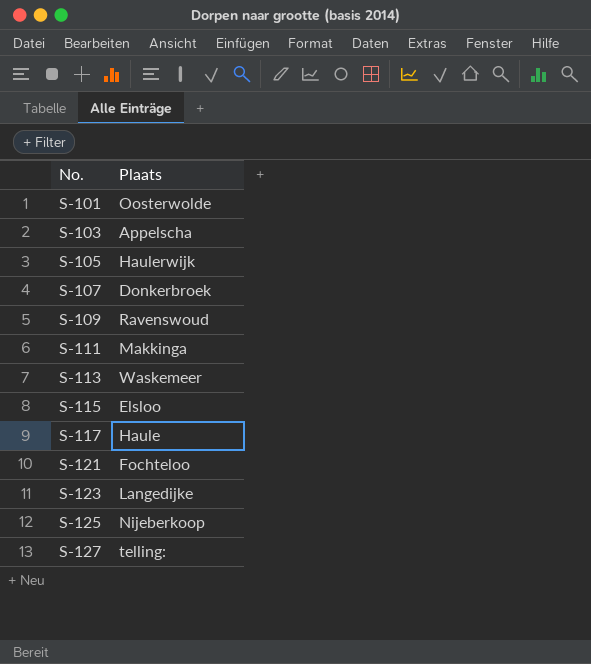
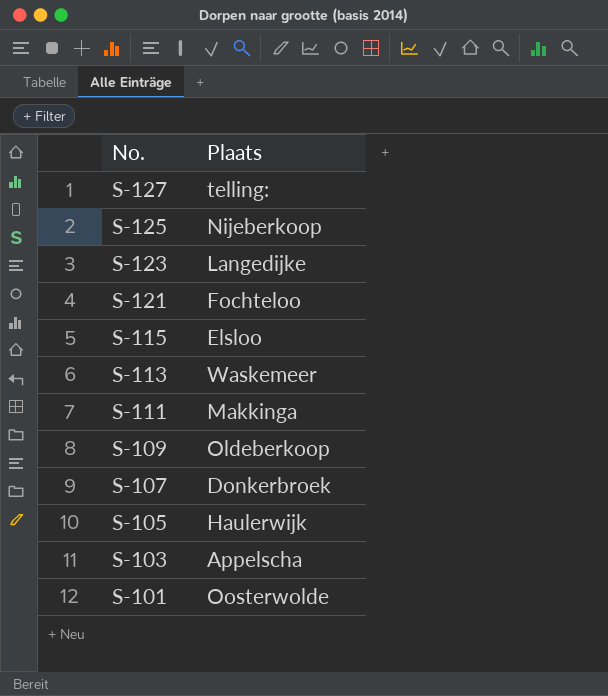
row order: No. ascending -> No. descending
row S-117: Haule -> none
S-109 | Plaats: Ravenswoud -> Oldeberkoop

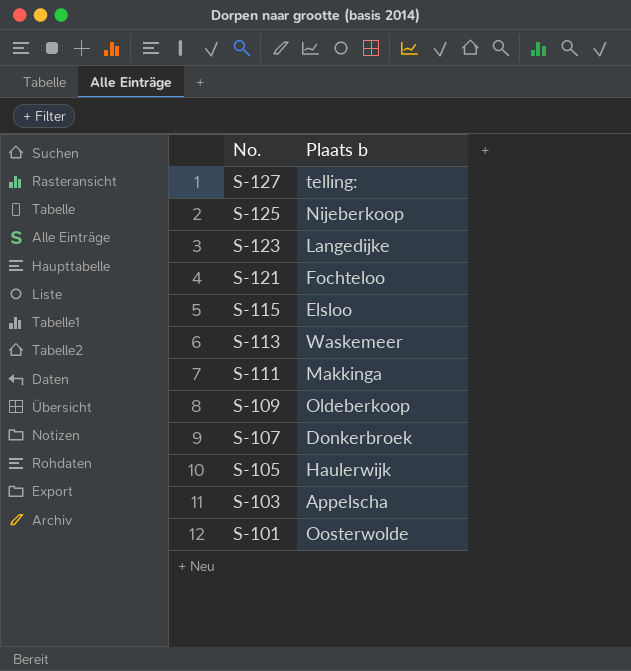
column name: Plaats -> Plaats b

